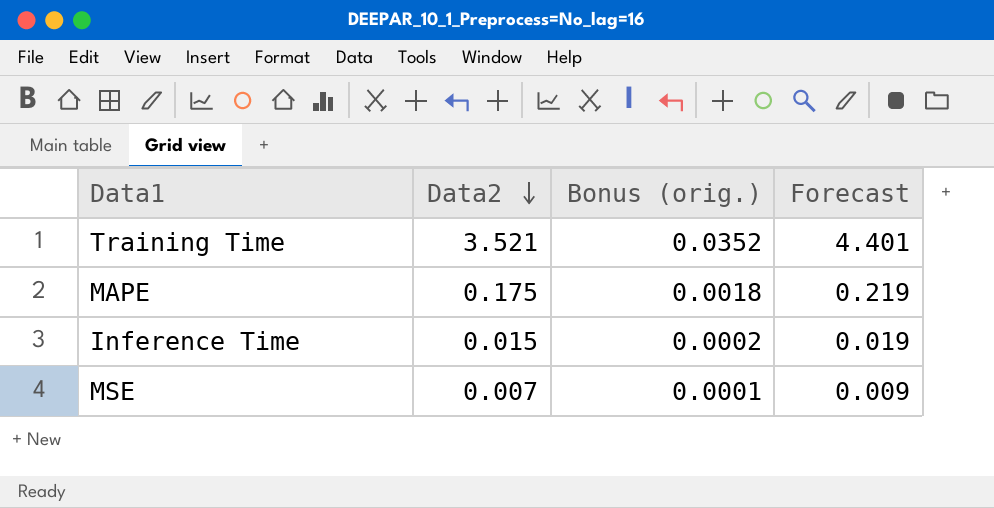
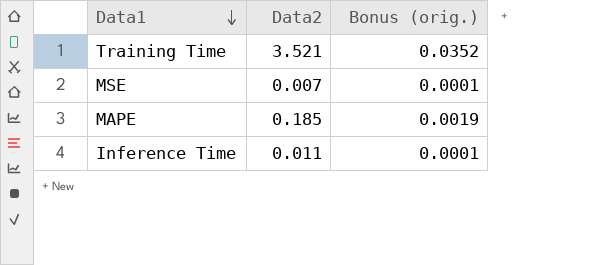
row order: Data2 descending -> Data1 descending
column Forecast | formula: [Data2] * 1.25 -> none
MAPE | Data2: 0.175 -> 0.185
MAPE | Bonus (orig.): 0.0018 -> 0.0019
Inference Time | Data2: 0.015 -> 0.011
Inference Time | Bonus (orig.): 0.0002 -> 0.0001

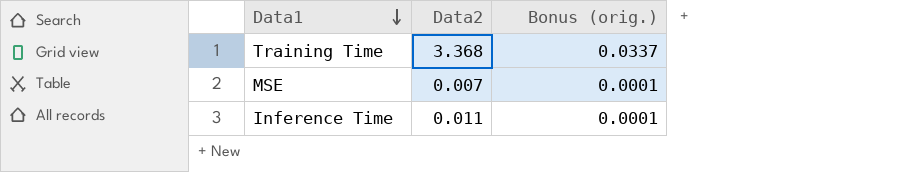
row MAPE: 0.185 | 0.0019 -> none
Training Time | Data2: 3.521 -> 3.368
Training Time | Bonus (orig.): 0.0352 -> 0.0337

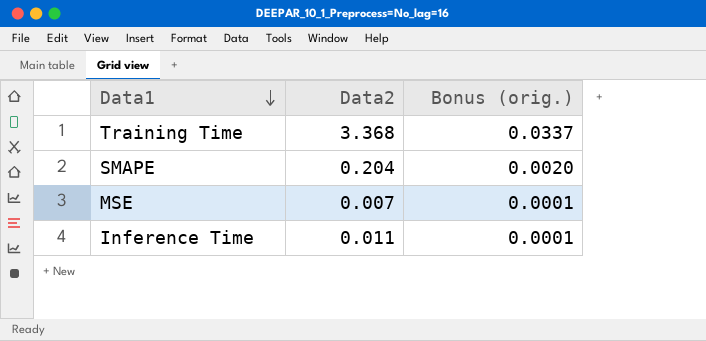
row SMAPE: none -> 0.204 | 0.0020

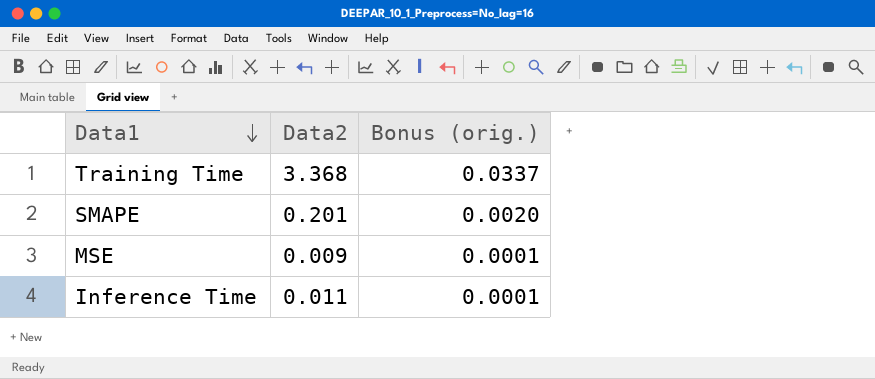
SMAPE | Data2: 0.204 -> 0.201
MSE | Data2: 0.007 -> 0.009

